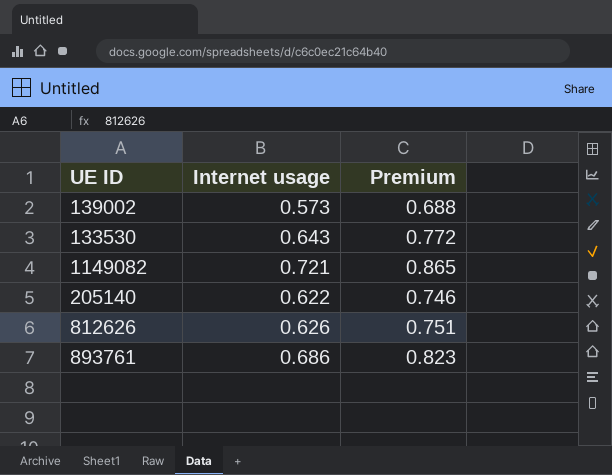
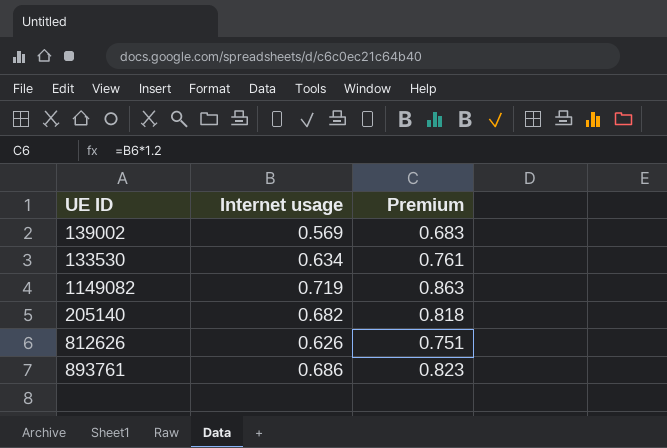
139002 | Internet usage: 0.573 -> 0.569
139002 | Premium: 0.688 -> 0.683
133530 | Internet usage: 0.643 -> 0.634
133530 | Premium: 0.772 -> 0.761
1149082 | Internet usage: 0.721 -> 0.719
1149082 | Premium: 0.865 -> 0.863
205140 | Internet usage: 0.622 -> 0.682
205140 | Premium: 0.746 -> 0.818

